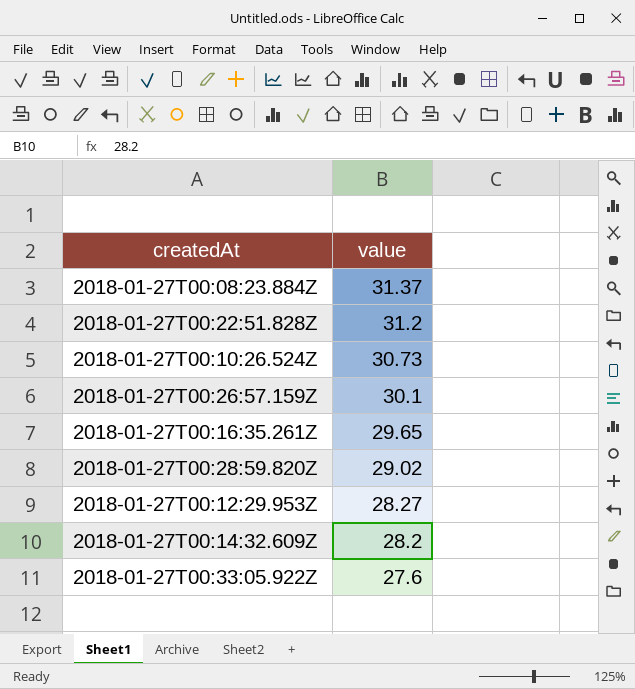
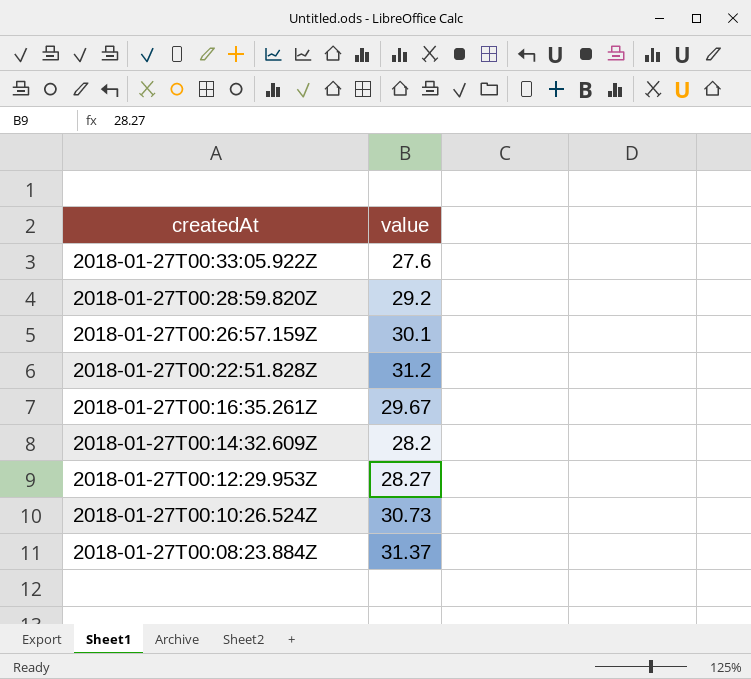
row order: value descending -> createdAt descending
2018-01-27T00:28:59.820Z | value: 29.02 -> 29.2
2018-01-27T00:16:35.261Z | value: 29.65 -> 29.67

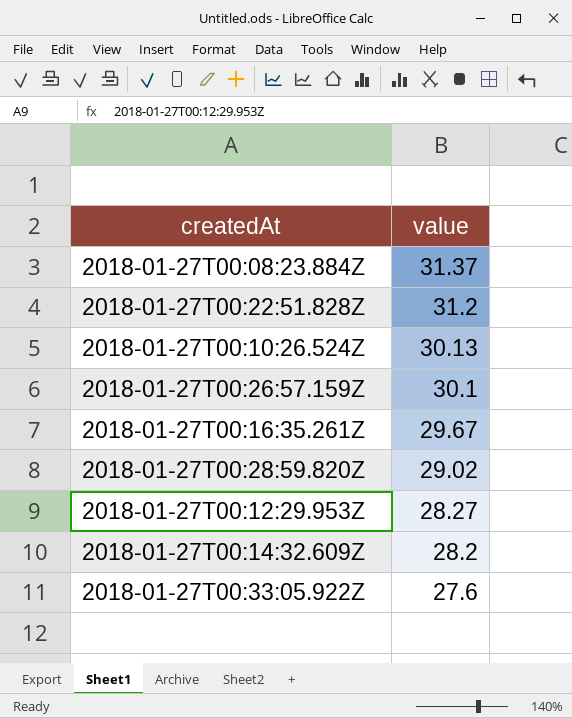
row order: createdAt descending -> value descending
2018-01-27T00:10:26.524Z | value: 30.73 -> 30.13
2018-01-27T00:28:59.820Z | value: 29.2 -> 29.02

